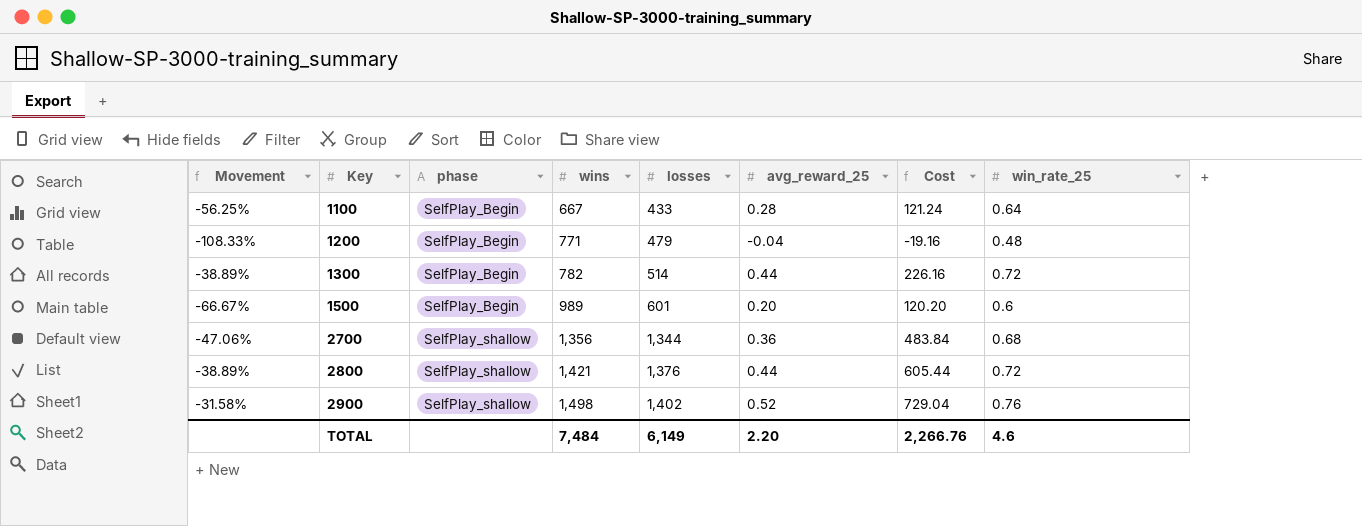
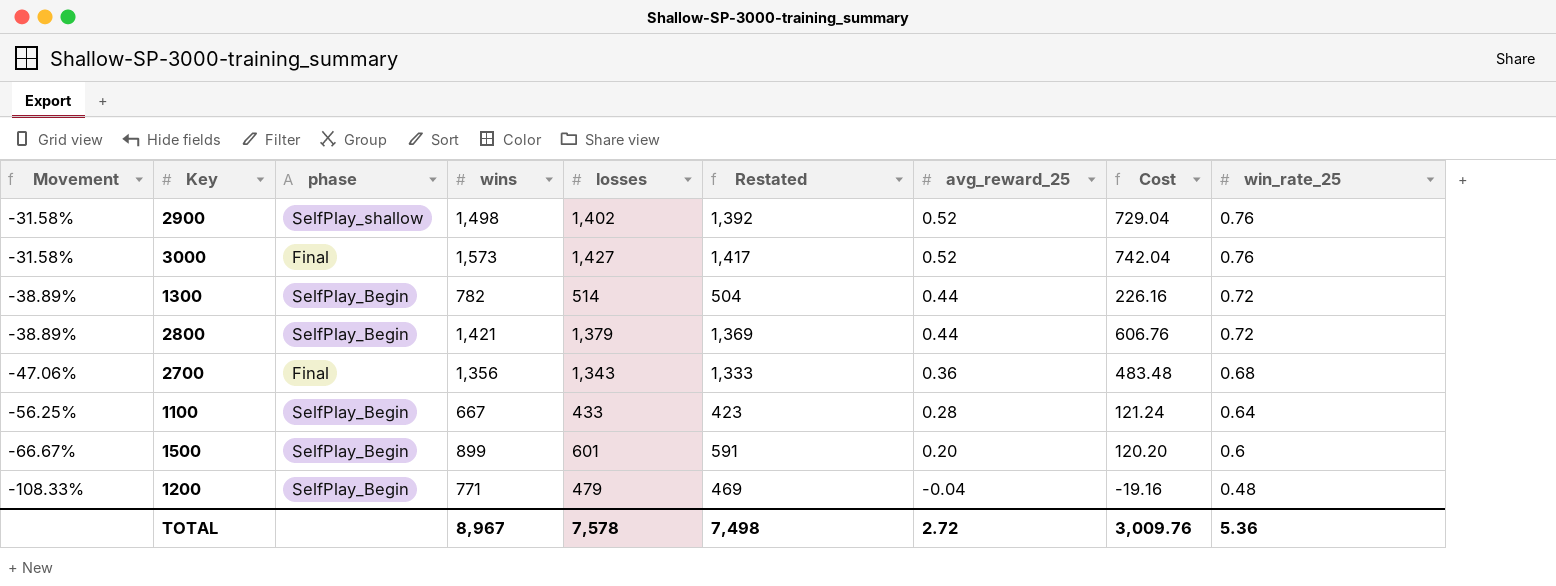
row order: Key ascending -> Movement descending
column Restated | formula: none -> [losses] - 10
row 3000: none -> -31.58% | Final | 1,573 | 1,427 | 1,417 | 0.52 | 742.04 | 0.76
2800 | phase: SelfPlay_shallow -> SelfPlay_Begin
2800 | losses: 1,376 -> 1,379
2800 | Cost: 605.44 -> 606.76
2700 | phase: SelfPlay_shallow -> Final
2700 | losses: 1,344 -> 1,343
2700 | Cost: 483.84 -> 483.48
1500 | wins: 989 -> 899
TOTAL | wins: 7,484 -> 8,967
TOTAL | losses: 6,149 -> 7,578
TOTAL | avg_reward_25: 2.20 -> 2.72
TOTAL | Cost: 2,266.76 -> 3,009.76
TOTAL | win_rate_25: 4.6 -> 5.36

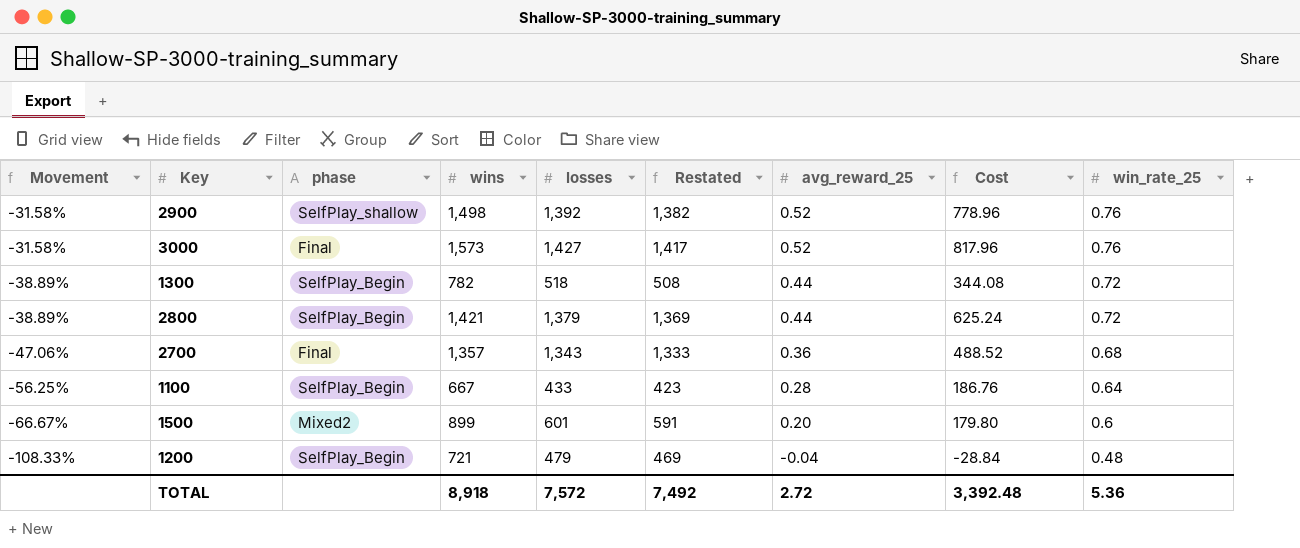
column Cost | formula: [losses] * [avg_reward_25] -> [wins] * [avg_reward_25]
2900 | losses: 1,402 -> 1,392
2900 | Restated: 1,392 -> 1,382
1300 | losses: 514 -> 518
1300 | Restated: 504 -> 508
2700 | wins: 1,356 -> 1,357
1500 | phase: SelfPlay_Begin -> Mixed2
1200 | wins: 771 -> 721
TOTAL | wins: 8,967 -> 8,918
TOTAL | losses: 7,578 -> 7,572
TOTAL | Restated: 7,498 -> 7,492
TOTAL | Cost: 3,009.76 -> 3,392.48

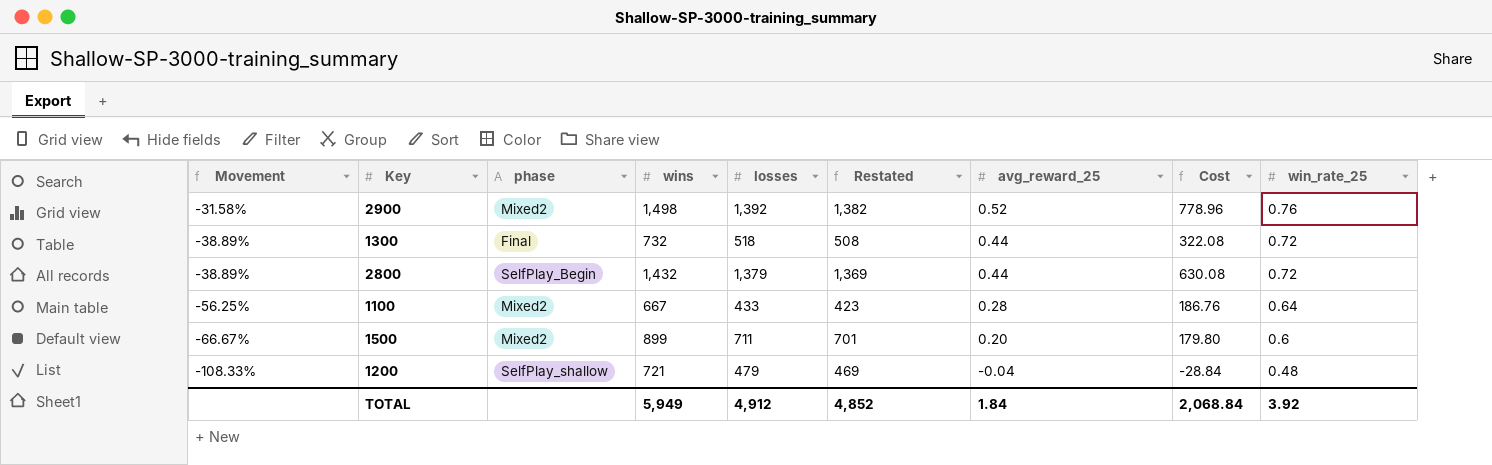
row 3000: -31.58% | Final | 1,573 | 1,427 | 1,417 | 0.52 | 817.96 | 0.76 -> none
row 2700: -47.06% | Final | 1,357 | 1,343 | 1,333 | 0.36 | 488.52 | 0.68 -> none
2900 | phase: SelfPlay_shallow -> Mixed2
1300 | phase: SelfPlay_Begin -> Final
1300 | wins: 782 -> 732
1300 | Cost: 344.08 -> 322.08
2800 | wins: 1,421 -> 1,432
2800 | Cost: 625.24 -> 630.08
1100 | phase: SelfPlay_Begin -> Mixed2
1500 | losses: 601 -> 711
1500 | Restated: 591 -> 701
1200 | phase: SelfPlay_Begin -> SelfPlay_shallow
TOTAL | wins: 8,918 -> 5,949
TOTAL | losses: 7,572 -> 4,912
TOTAL | Restated: 7,492 -> 4,852
TOTAL | avg_reward_25: 2.72 -> 1.84
TOTAL | Cost: 3,392.48 -> 2,068.84
TOTAL | win_rate_25: 5.36 -> 3.92

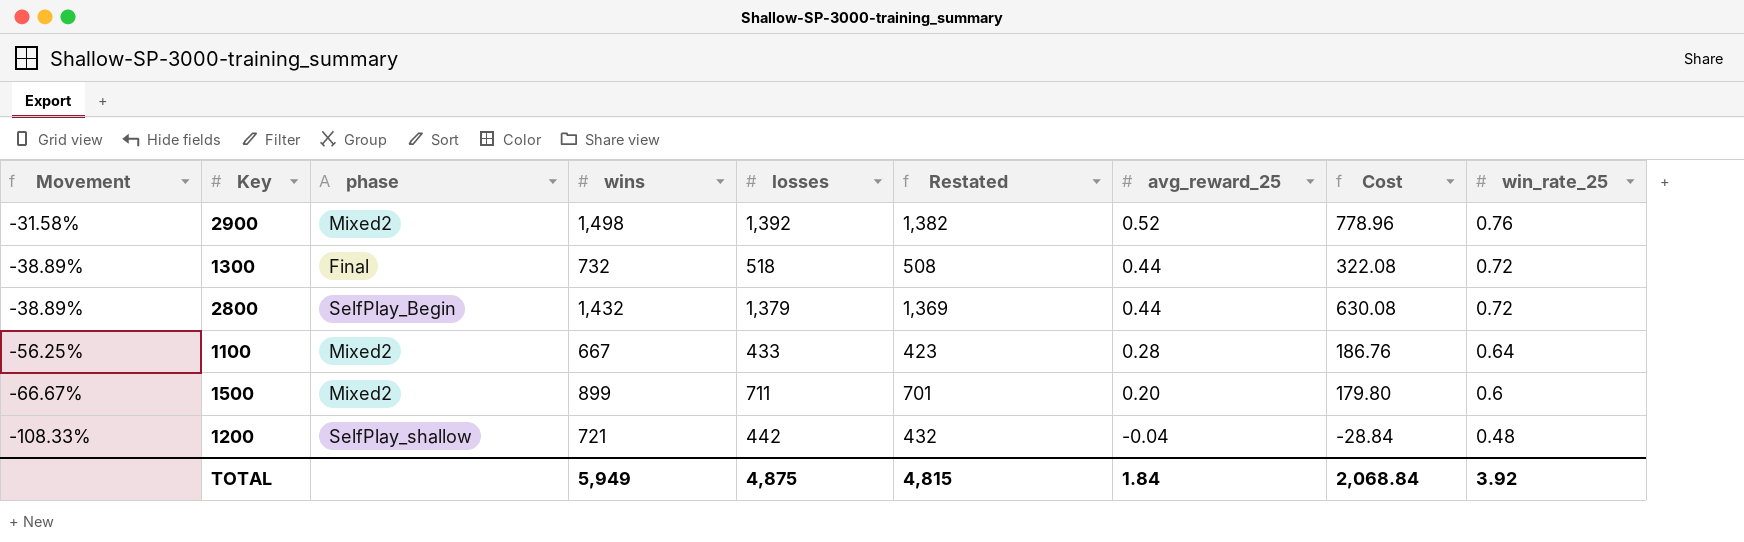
1200 | losses: 479 -> 442
1200 | Restated: 469 -> 432
TOTAL | losses: 4,912 -> 4,875
TOTAL | Restated: 4,852 -> 4,815

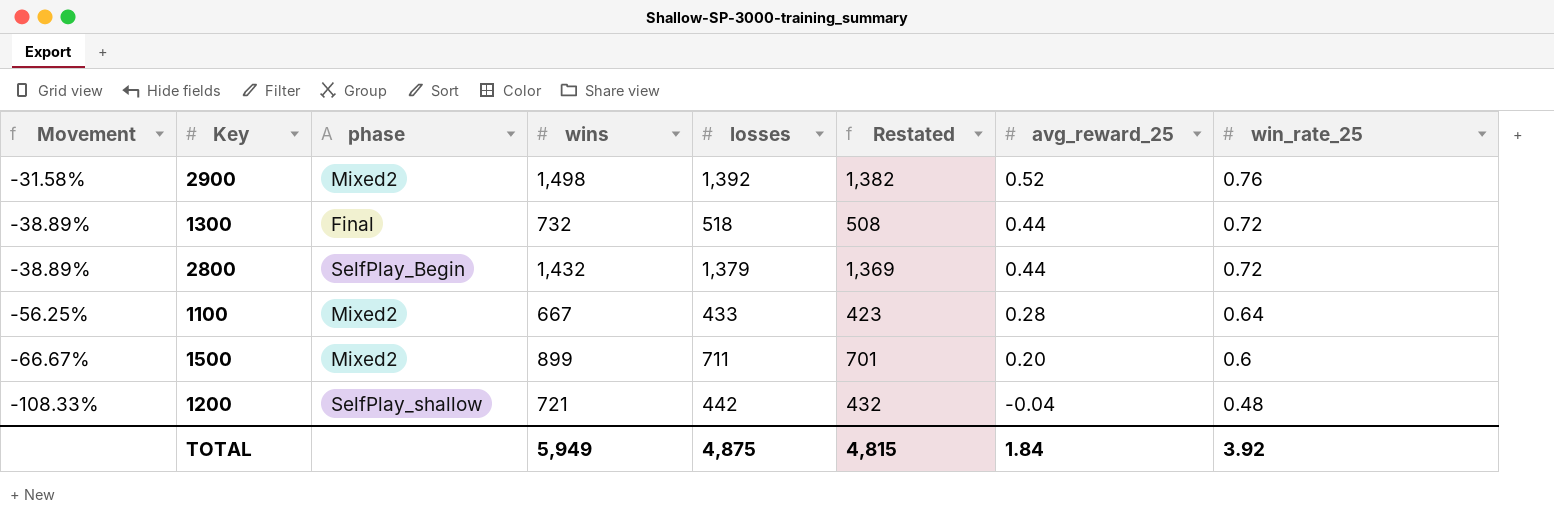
column Cost | formula: [wins] * [avg_reward_25] -> none

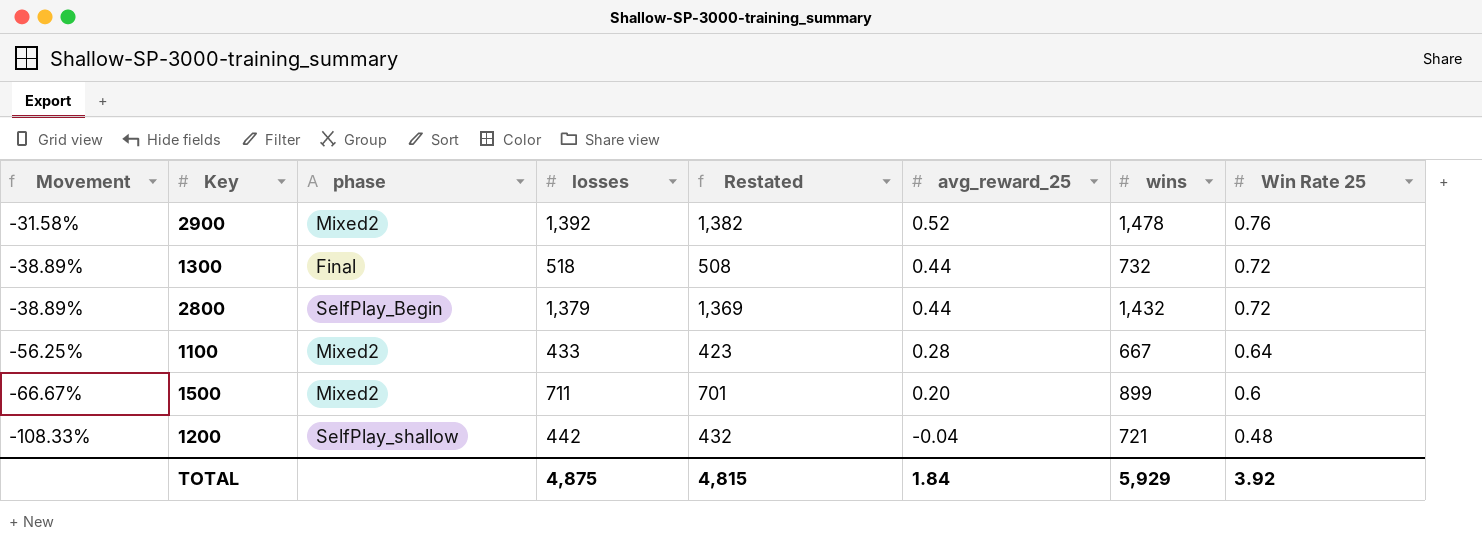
column wins | position: 4 -> 7
column name: win_rate_25 -> Win Rate 25
2900 | wins: 1,498 -> 1,478
TOTAL | wins: 5,949 -> 5,929

